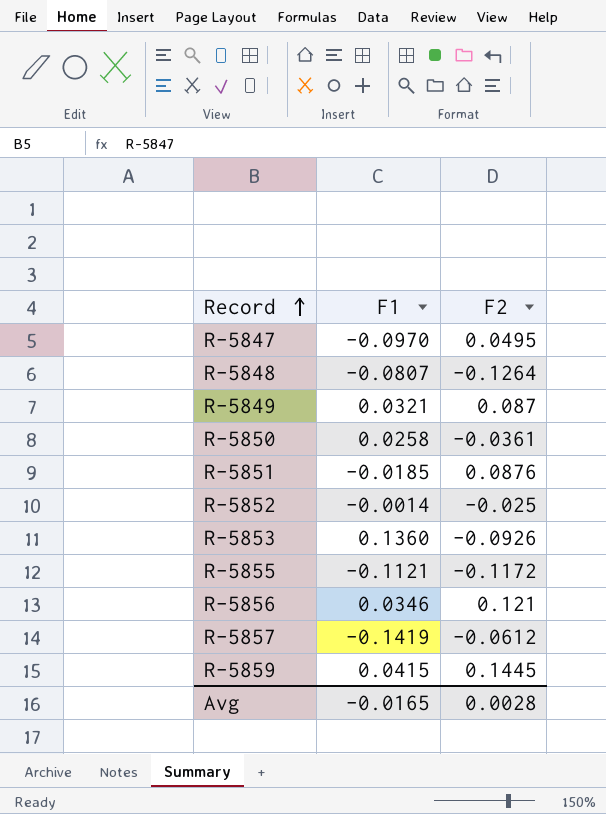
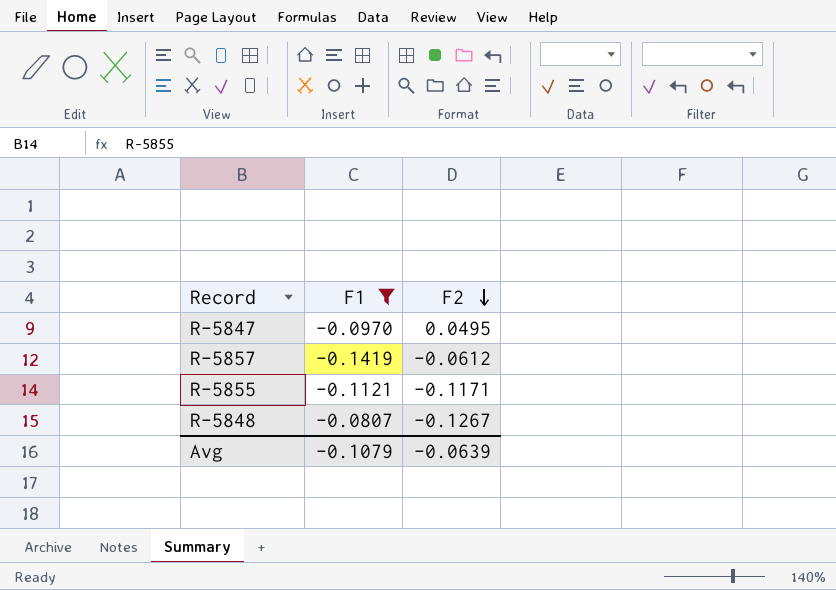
filter: none -> F1 <= -0.0807
row order: Record ascending -> F2 descending
R-5855 | F2: -0.1172 -> -0.1171
R-5848 | F2: -0.1264 -> -0.1267
Avg | F1: -0.0165 -> -0.1079
Avg | F2: 0.0028 -> -0.0639

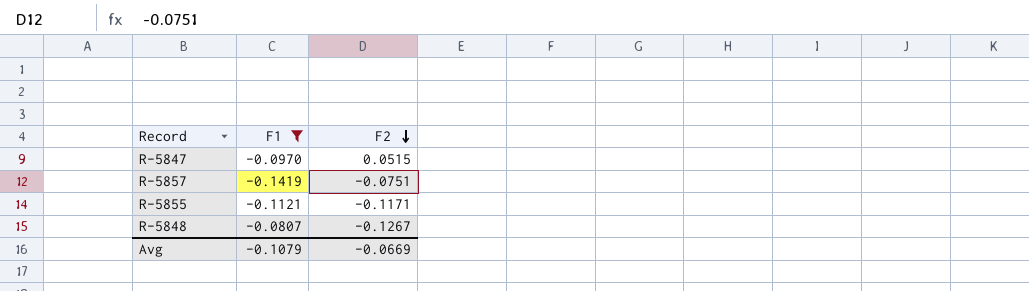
R-5847 | F2: 0.0495 -> 0.0515
R-5857 | F2: -0.0612 -> -0.0751
Avg | F2: -0.0639 -> -0.0669

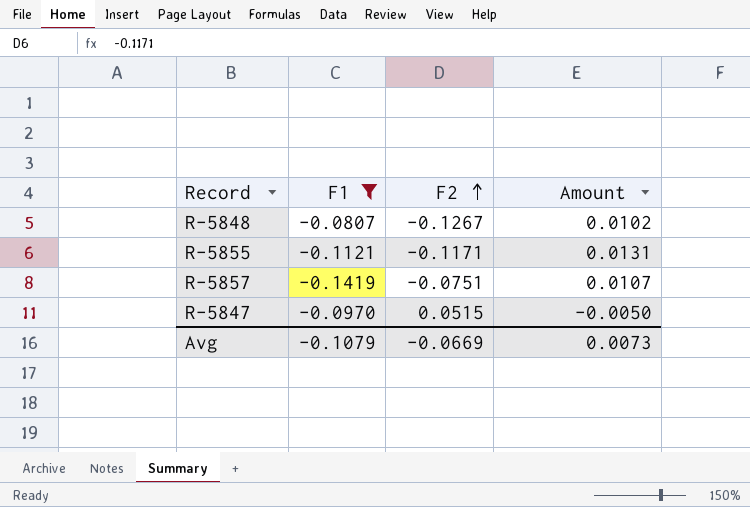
row order: F2 descending -> F2 ascending
column Amount | formula: none -> [F1] * [F2]

